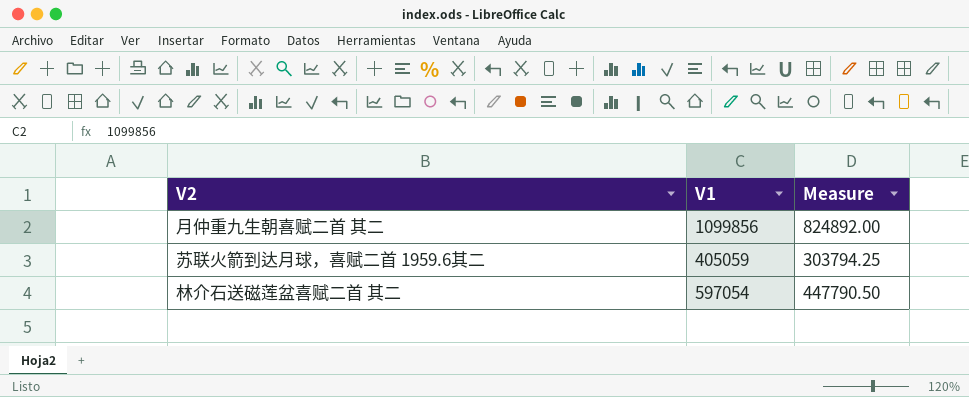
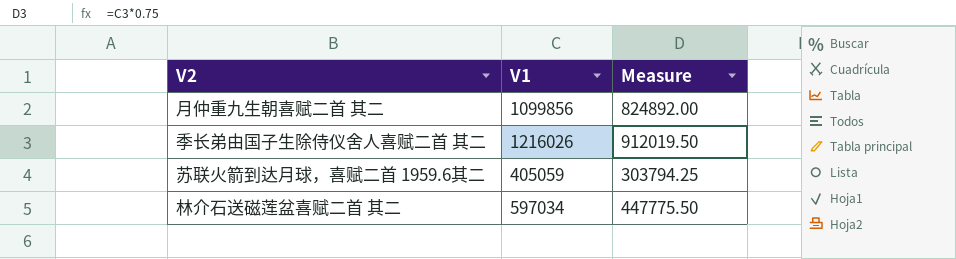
row 季长弟由国子生除侍仪舍人喜赋二首 其二: none -> 1216026 | 912019.50
林介石送磁莲盆喜赋二首 其二 | V1: 597054 -> 597034
林介石送磁莲盆喜赋二首 其二 | Measure: 447790.50 -> 447775.50

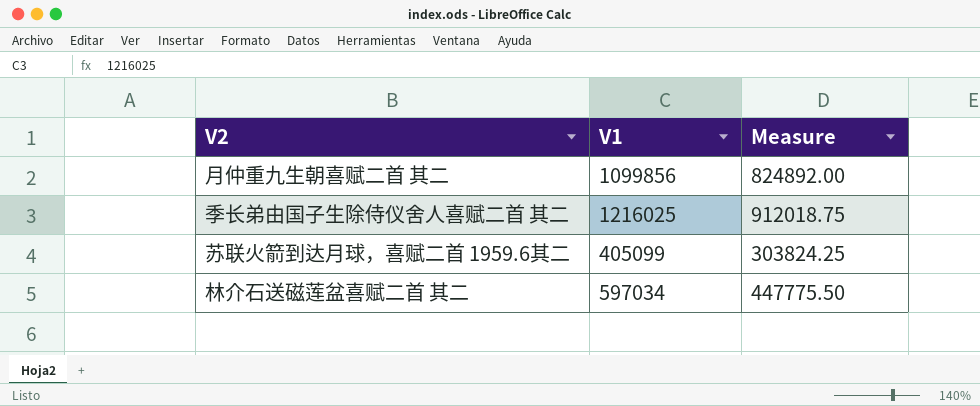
季长弟由国子生除侍仪舍人喜赋二首 其二 | V1: 1216026 -> 1216025
季长弟由国子生除侍仪舍人喜赋二首 其二 | Measure: 912019.50 -> 912018.75
苏联火箭到达月球，喜赋二首 1959.6其二 | V1: 405059 -> 405099
苏联火箭到达月球，喜赋二首 1959.6其二 | Measure: 303794.25 -> 303824.25

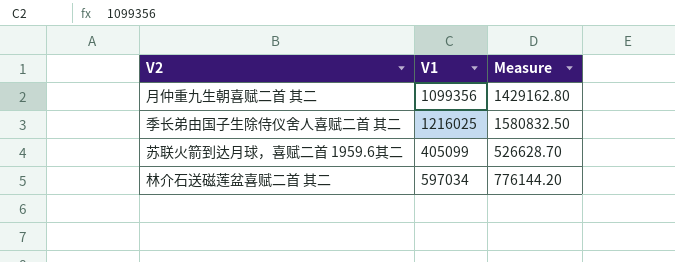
column Measure | formula: [V1] * 0.75 -> [V1] * 1.3
月仲重九生朝喜赋二首 其二 | V1: 1099856 -> 1099356

